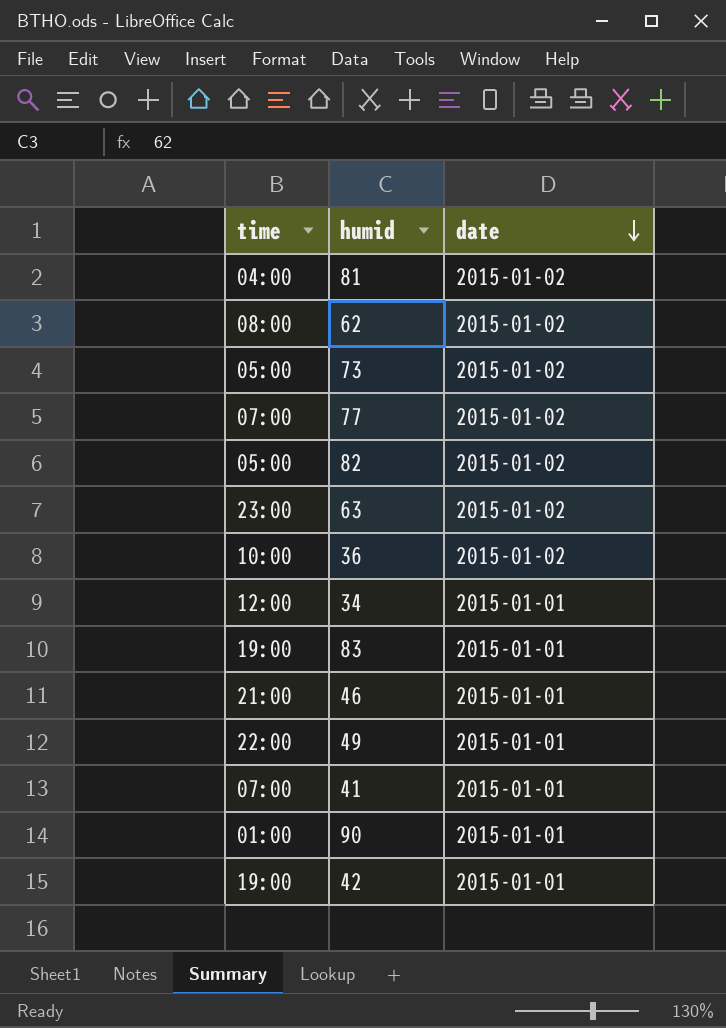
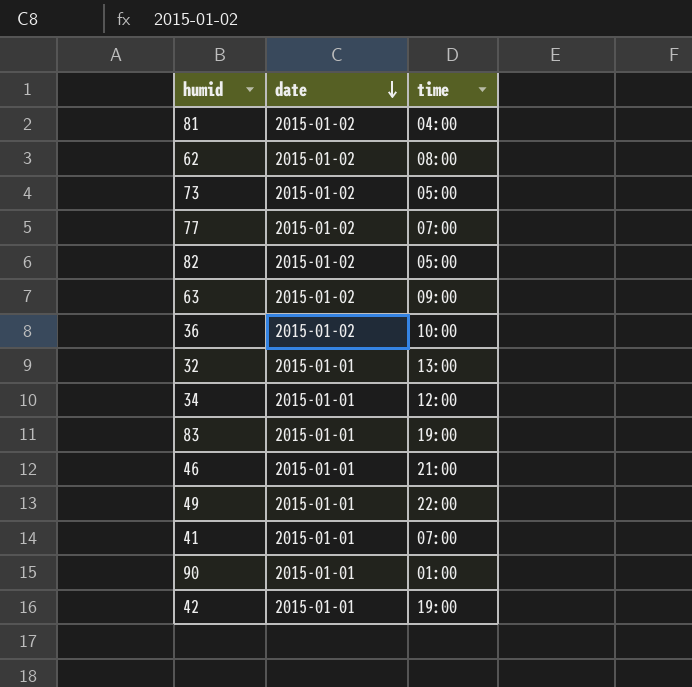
column time | position: 1 -> 3
63 | time: 23:00 -> 09:00
row 32: none -> 2015-01-01 | 13:00

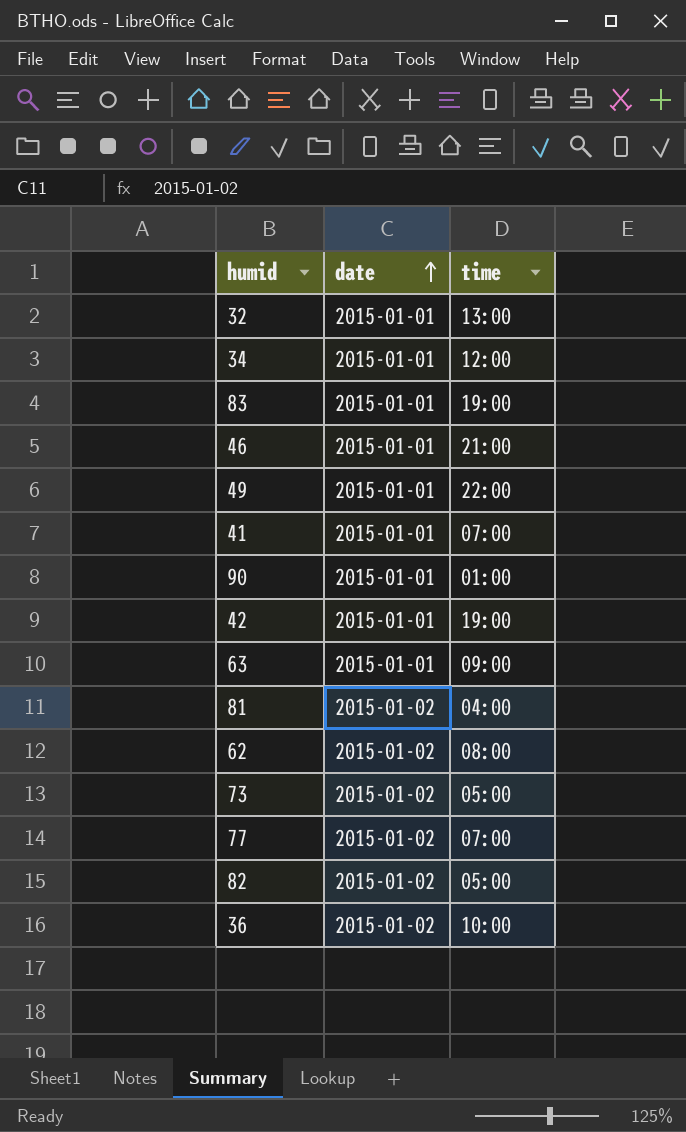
row order: date descending -> date ascending
63 | date: 2015-01-02 -> 2015-01-01

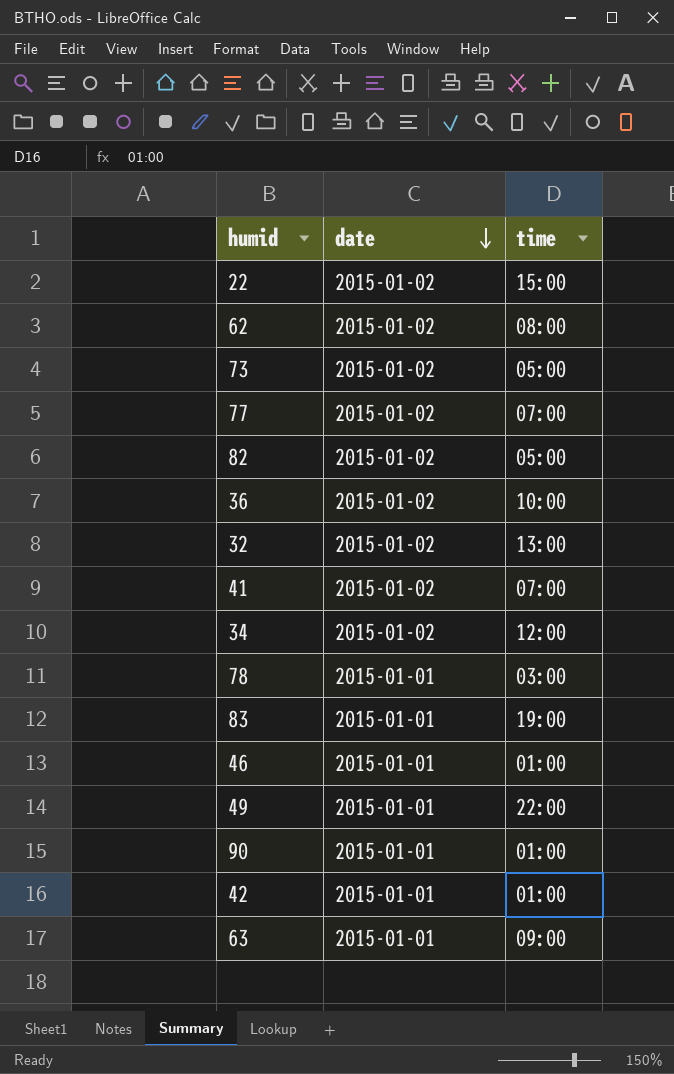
row order: date ascending -> date descending
row 81: 2015-01-02 | 04:00 -> none
row 22: none -> 2015-01-02 | 15:00
32 | date: 2015-01-01 -> 2015-01-02
41 | date: 2015-01-01 -> 2015-01-02
34 | date: 2015-01-01 -> 2015-01-02
row 78: none -> 2015-01-01 | 03:00
46 | time: 21:00 -> 01:00
42 | time: 19:00 -> 01:00

